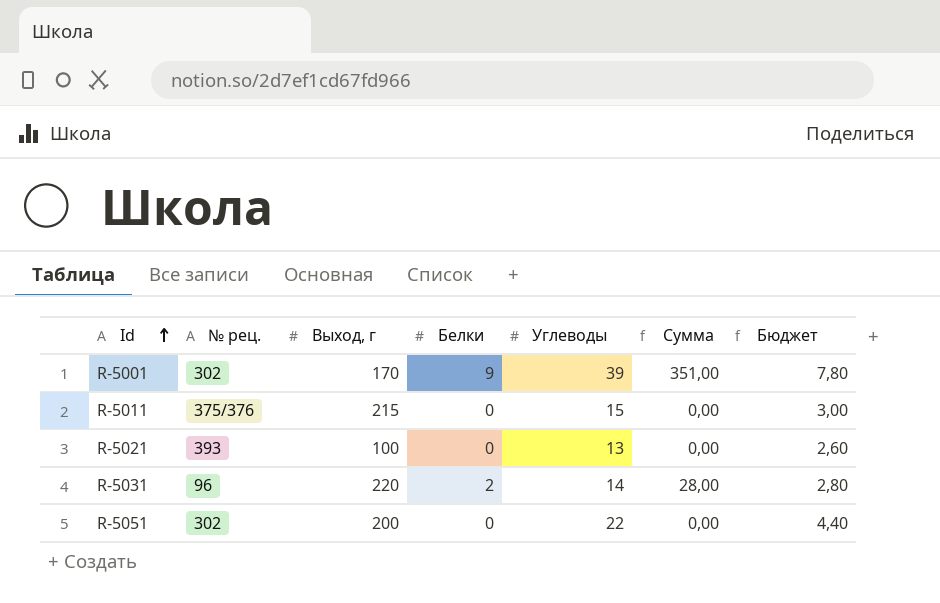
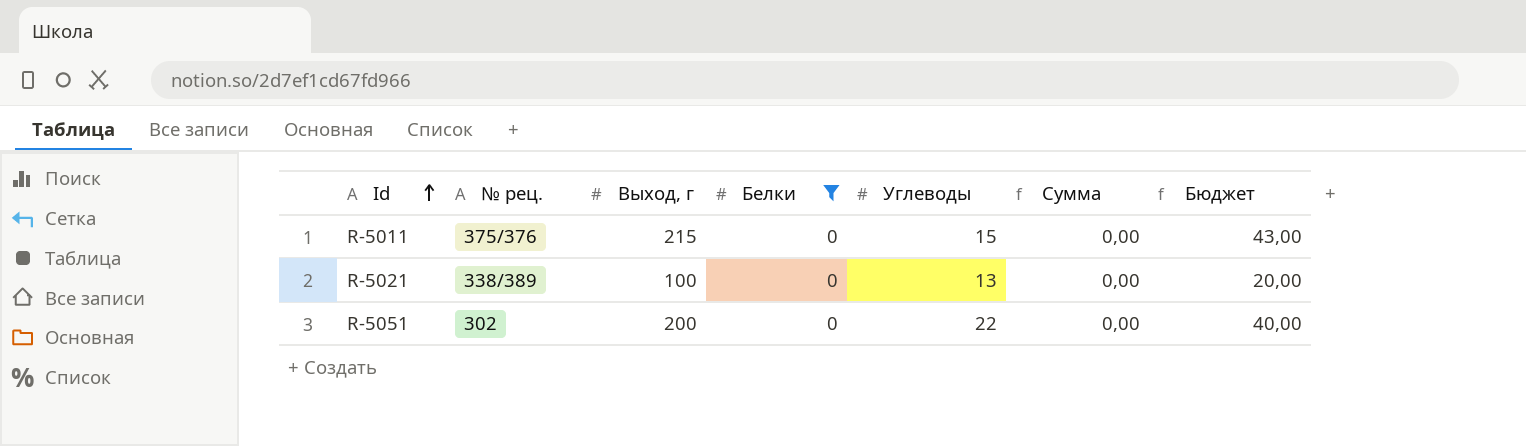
filter: none -> Белки = 0
column Бюджет | formula: [Углеводы] * 0,2 -> [Выход, г] * 0,2
R-5021 | № рец.: 393 -> 338/389

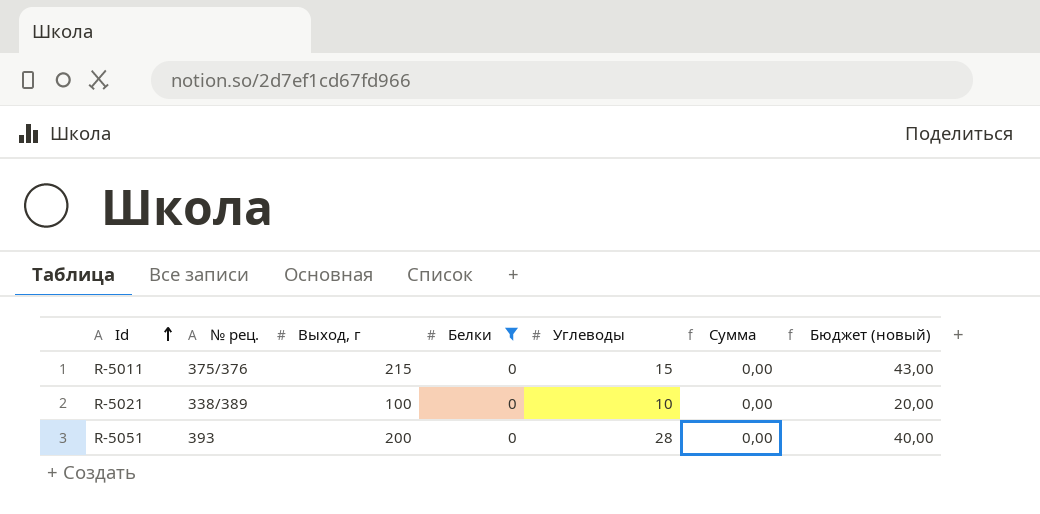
column name: Бюджет -> Бюджет (новый)
R-5021 | Углеводы: 13 -> 10
R-5051 | № рец.: 302 -> 393
R-5051 | Углеводы: 22 -> 28

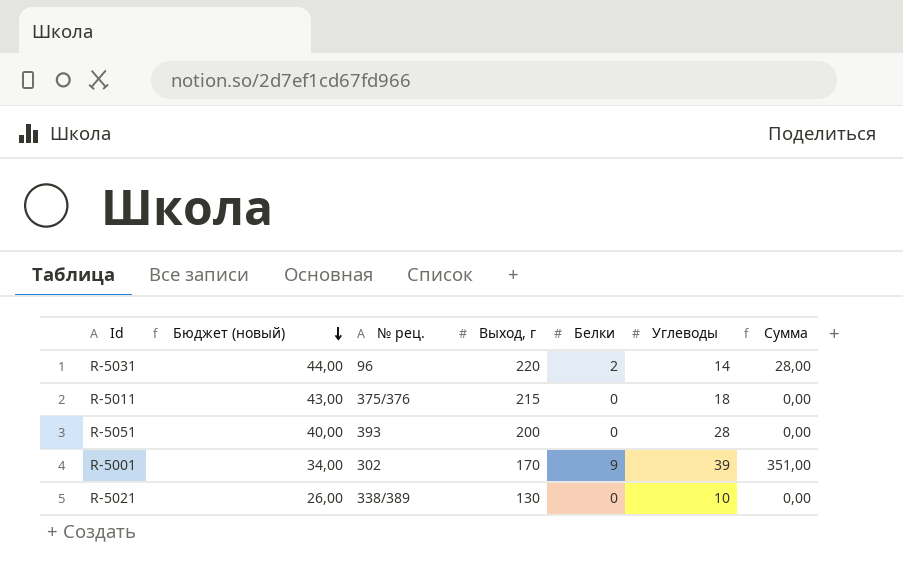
filter: Белки = 0 -> none
row order: Id ascending -> Бюджет (новый) descending
column Бюджет (новый) | position: 7 -> 2
R-5011 | Углеводы: 15 -> 18
R-5021 | Бюджет (новый): 20,00 -> 26,00
R-5021 | Выход, г: 100 -> 130

